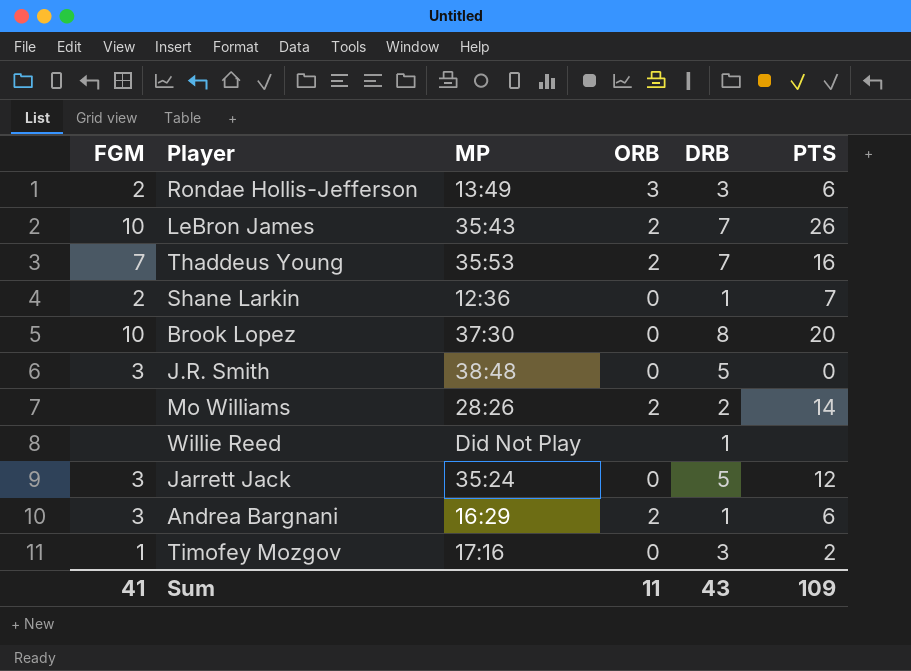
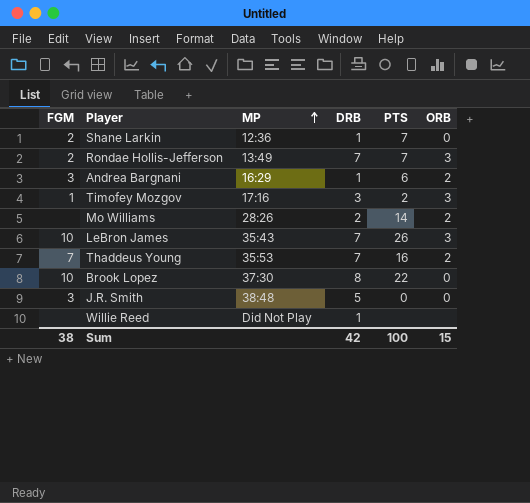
row order: none -> MP ascending
column ORB | position: 4 -> 6
row Jarrett Jack: 3 | 35:24 | 0 | 5 | 12 -> none
Rondae Hollis-Jefferson | DRB: 3 -> 7
Rondae Hollis-Jefferson | PTS: 6 -> 7
Timofey Mozgov | ORB: 0 -> 3
LeBron James | ORB: 2 -> 3
Brook Lopez | PTS: 20 -> 22
Sum | FGM: 41 -> 38
Sum | DRB: 43 -> 42
Sum | PTS: 109 -> 100
Sum | ORB: 11 -> 15

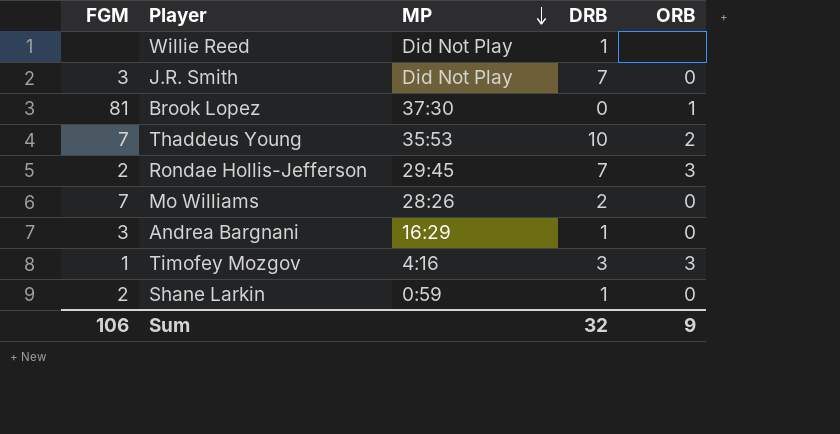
row order: MP ascending -> MP descending
column PTS | position: 5 -> none
row LeBron James: 10 | 35:43 | 7 | 26 | 3 -> none
J.R. Smith | MP: 38:48 -> Did Not Play
J.R. Smith | DRB: 5 -> 7
Brook Lopez | FGM: 10 -> 81
Brook Lopez | DRB: 8 -> 0
Brook Lopez | ORB: 0 -> 1
Thaddeus Young | DRB: 7 -> 10
Rondae Hollis-Jefferson | MP: 13:49 -> 29:45
Mo Williams | FGM: none -> 7
Mo Williams | ORB: 2 -> 0
Andrea Bargnani | ORB: 2 -> 0
Timofey Mozgov | MP: 17:16 -> 4:16
Shane Larkin | MP: 12:36 -> 0:59
Sum | FGM: 38 -> 106
Sum | DRB: 42 -> 32
Sum | ORB: 15 -> 9

